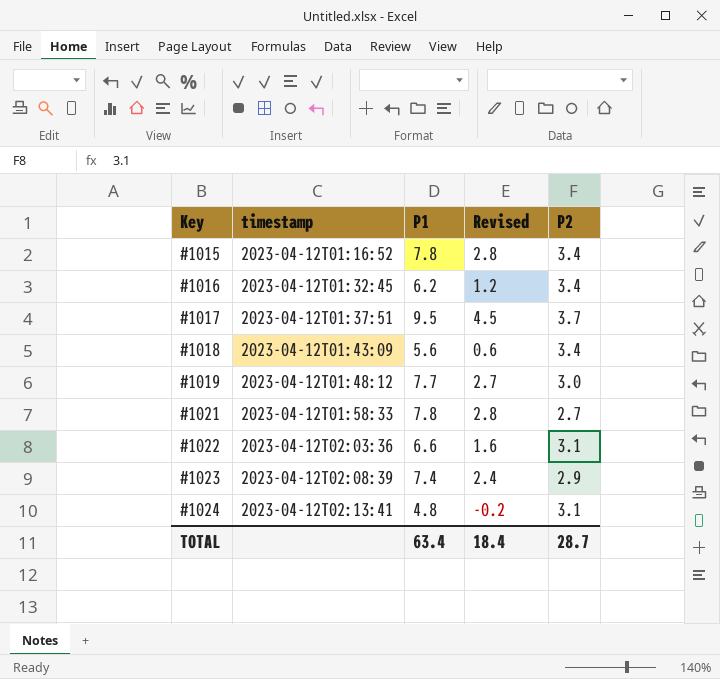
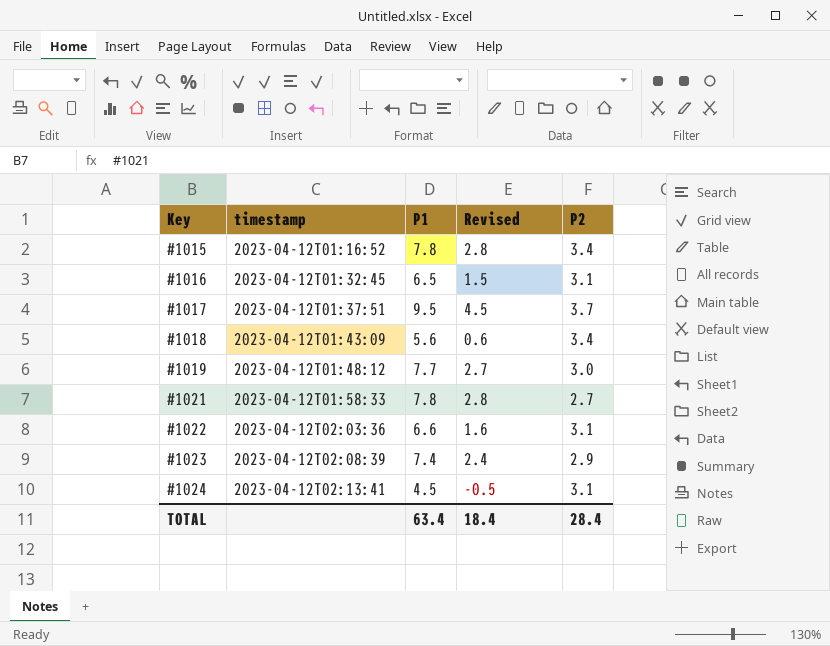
#1016 | P1: 6.2 -> 6.5
#1016 | Revised: 1.2 -> 1.5
#1016 | P2: 3.4 -> 3.1
#1024 | P1: 4.8 -> 4.5
#1024 | Revised: -0.2 -> -0.5
TOTAL | P2: 28.7 -> 28.4

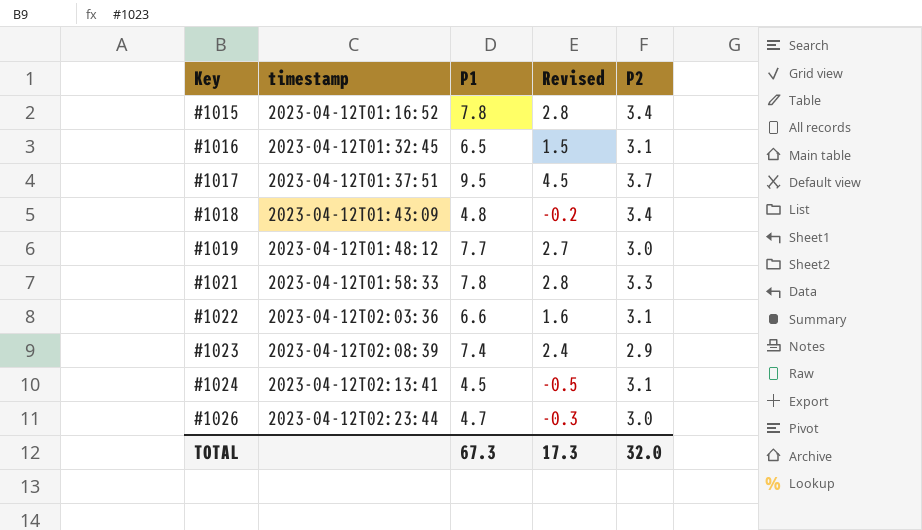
#1018 | P1: 5.6 -> 4.8
#1018 | Revised: 0.6 -> -0.2
#1021 | P2: 2.7 -> 3.3
row #1026: none -> 2023-04-12T02:23:44 | 4.7 | -0.3 | 3.0
TOTAL | P1: 63.4 -> 67.3
TOTAL | Revised: 18.4 -> 17.3
TOTAL | P2: 28.4 -> 32.0

